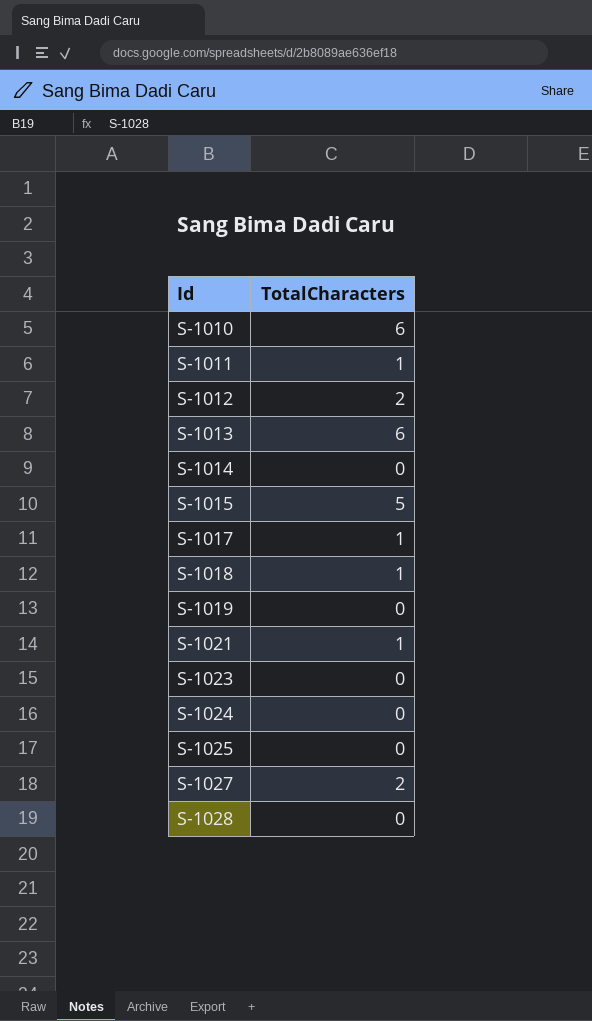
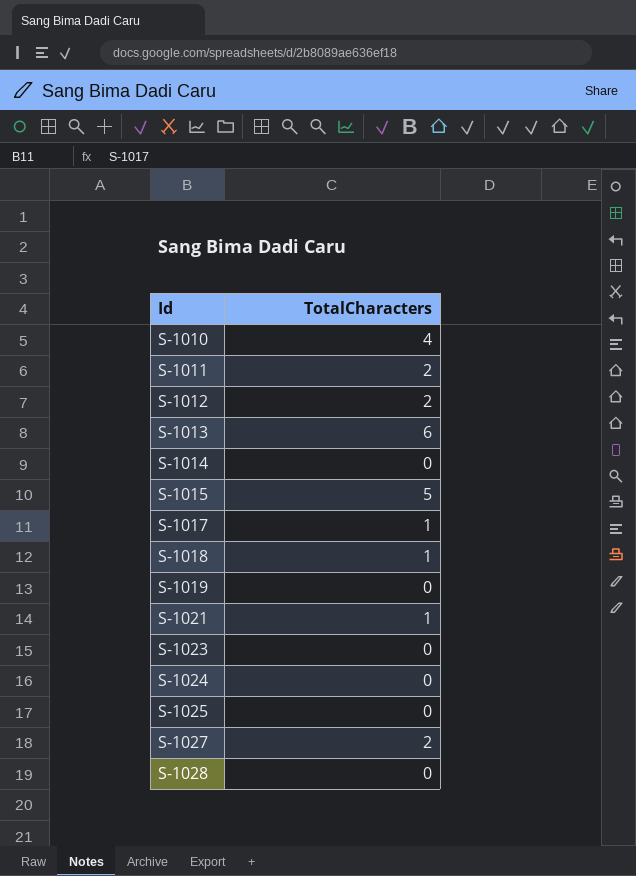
S-1010 | TotalCharacters: 6 -> 4
S-1011 | TotalCharacters: 1 -> 2

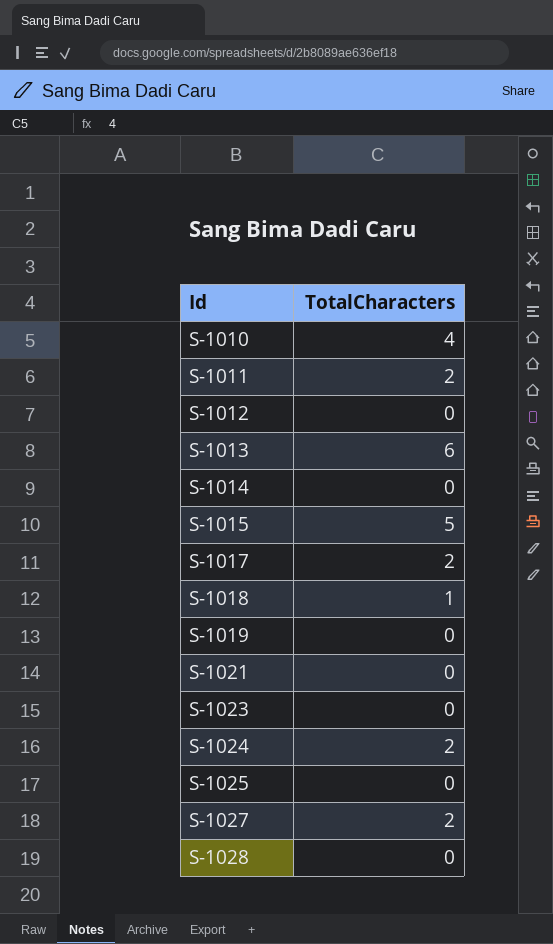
S-1012 | TotalCharacters: 2 -> 0
S-1017 | TotalCharacters: 1 -> 2
S-1021 | TotalCharacters: 1 -> 0
S-1024 | TotalCharacters: 0 -> 2

